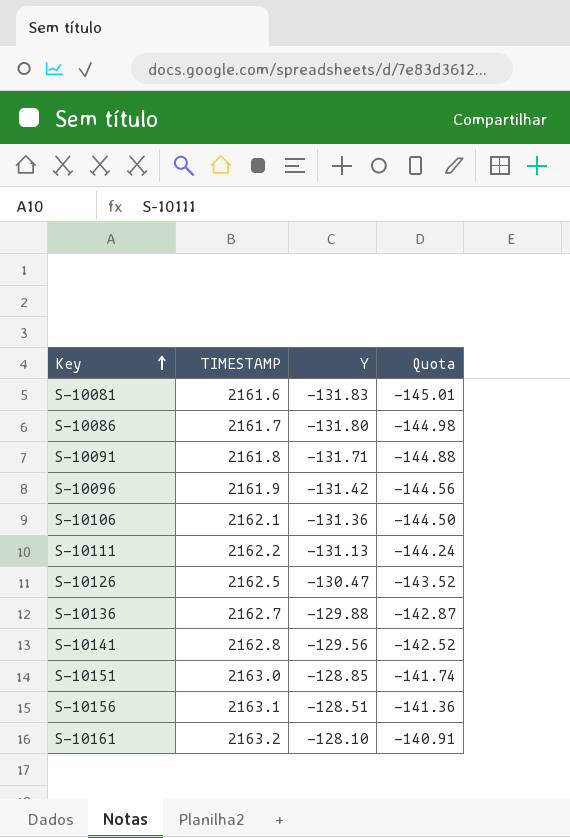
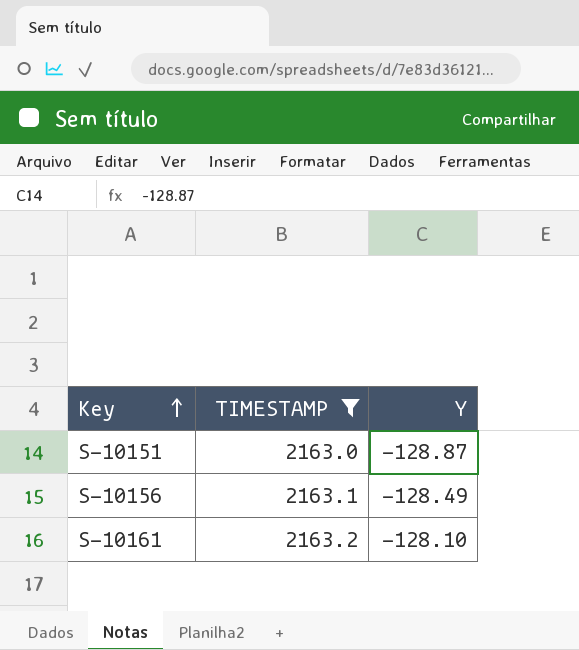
filter: none -> TIMESTAMP >= 2163.0
column Quota | formula: [Y] * 1.1 -> none
S-10151 | Y: -128.85 -> -128.87
S-10156 | Y: -128.51 -> -128.49

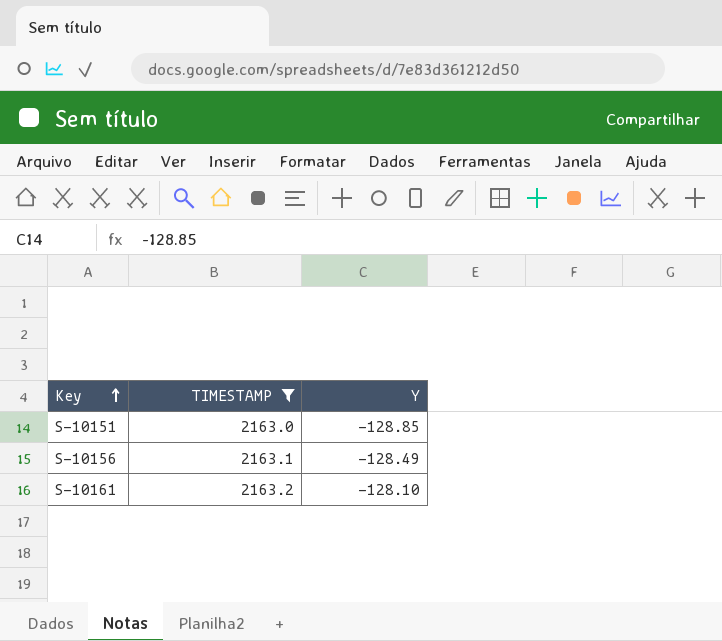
S-10151 | Y: -128.87 -> -128.85

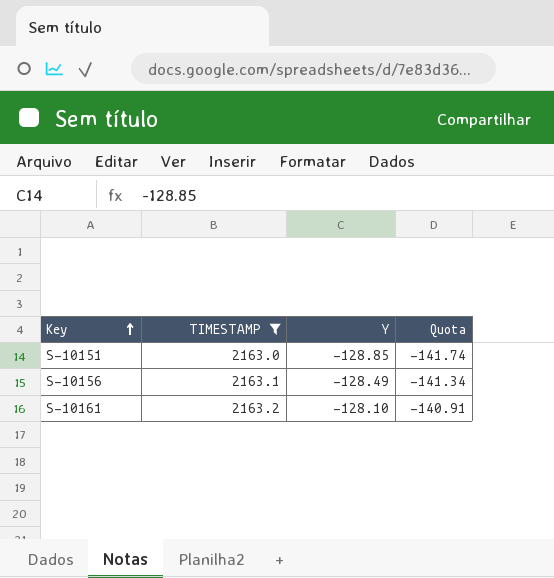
column Quota | formula: none -> [Y] * 1.1

